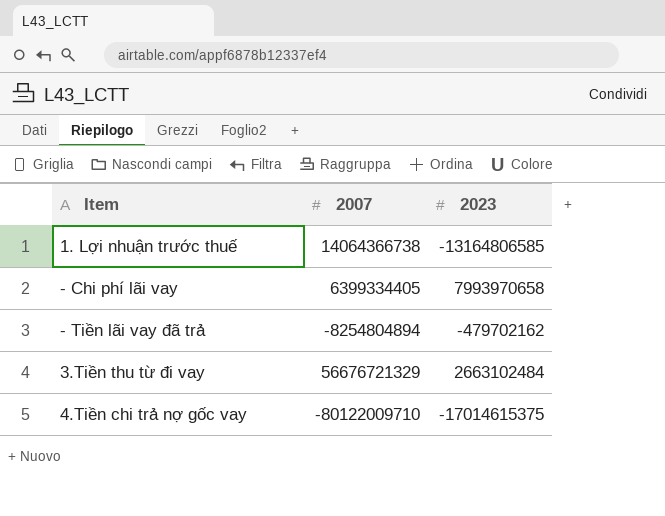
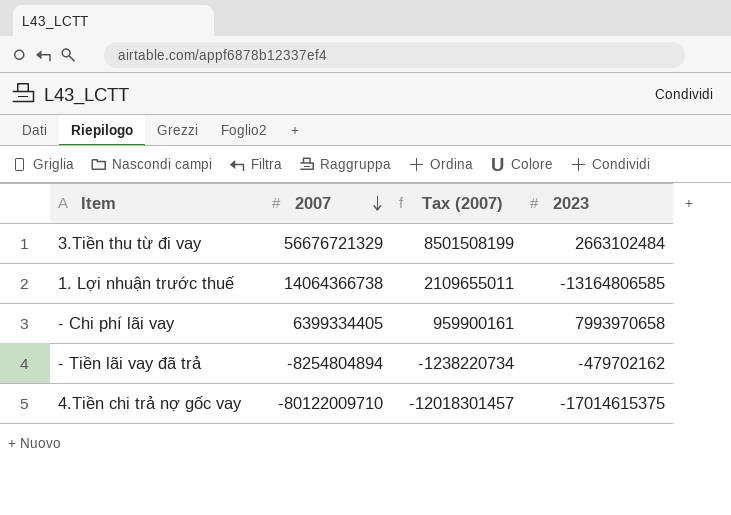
row order: none -> 2007 descending
column Tax (2007) | formula: none -> [2007] * 0.15

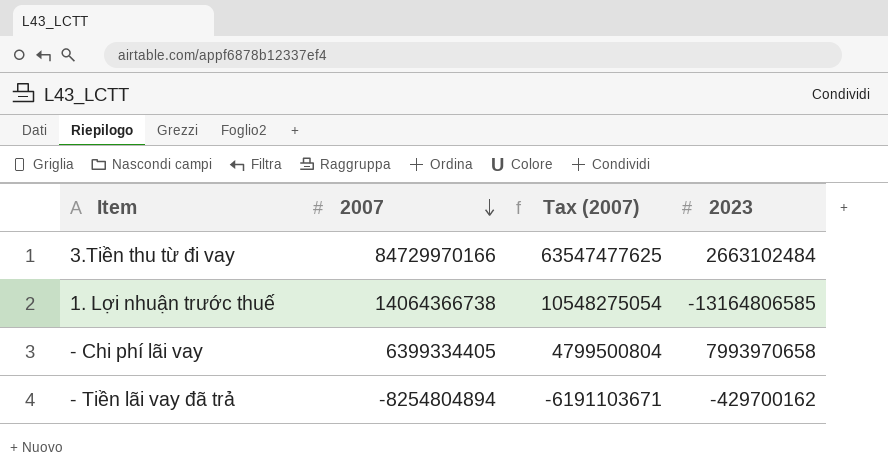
column Tax (2007) | formula: [2007] * 0.15 -> [2007] * 0.75
row 4.Tiền chi trả nợ gốc vay: -80122009710 | -12018301457 | -17014615375 -> none
3.Tiền thu từ đi vay | 2007: 56676721329 -> 84729970166
- Tiền lãi vay đã trả | 2023: -479702162 -> -429700162

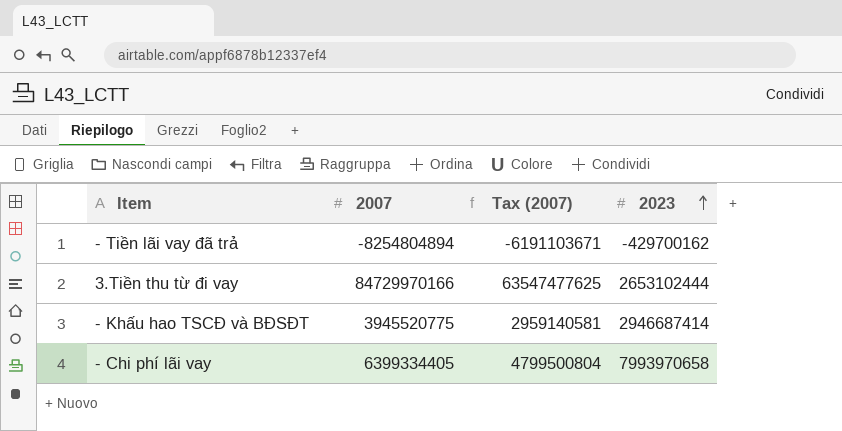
row order: 2007 descending -> 2023 ascending
row 1. Lợi nhuận trước thuế: 14064366738 | 10548275054 | -13164806585 -> none
3.Tiền thu từ đi vay | 2023: 2663102484 -> 2653102444
row - Khấu hao TSCĐ và BĐSĐT: none -> 3945520775 | 2959140581 | 2946687414

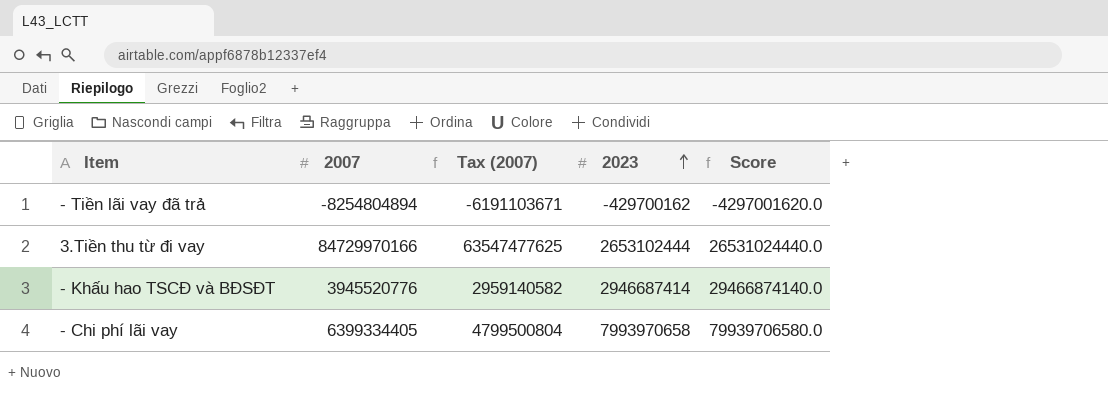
column Score | formula: none -> [2023] * 10
- Khấu hao TSCĐ và BĐSĐT | 2007: 3945520775 -> 3945520776
- Khấu hao TSCĐ và BĐSĐT | Tax (2007): 2959140581 -> 2959140582

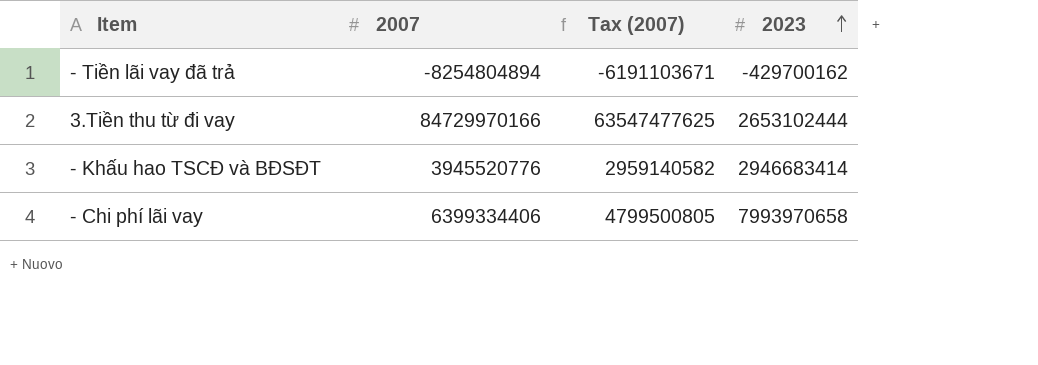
column Score | formula: [2023] * 10 -> none
- Khấu hao TSCĐ và BĐSĐT | 2023: 2946687414 -> 2946683414
- Chi phí lãi vay | 2007: 6399334405 -> 6399334406
- Chi phí lãi vay | Tax (2007): 4799500804 -> 4799500805

